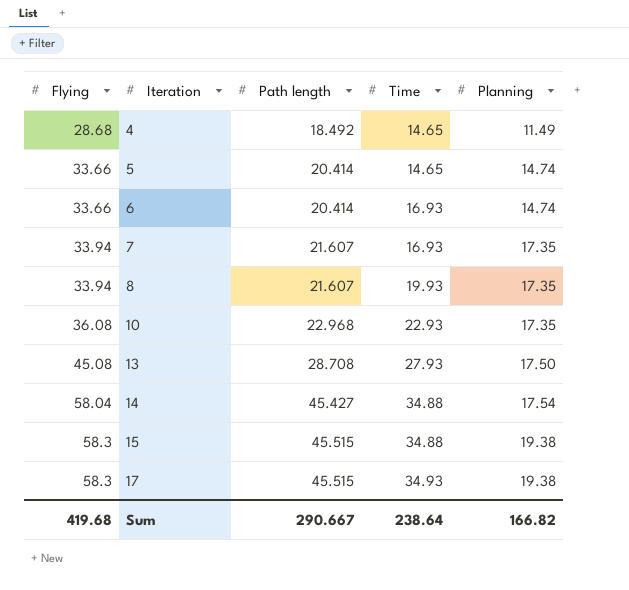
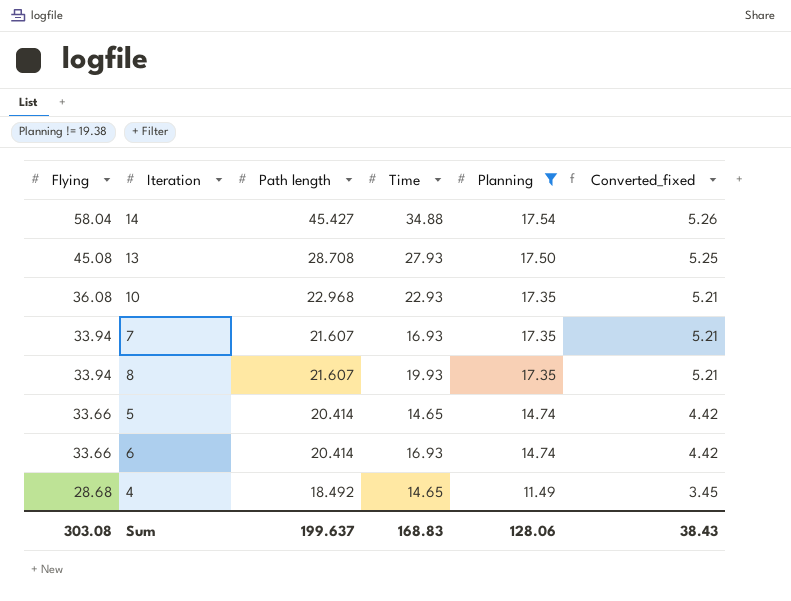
filter: none -> Planning != 19.38
row order: Flying ascending -> Flying descending
column Converted_fixed | formula: none -> [Planning] * 0.3
Sum | Flying: 419.68 -> 303.08
Sum | Path length: 290.667 -> 199.637
Sum | Time: 238.64 -> 168.83
Sum | Planning: 166.82 -> 128.06

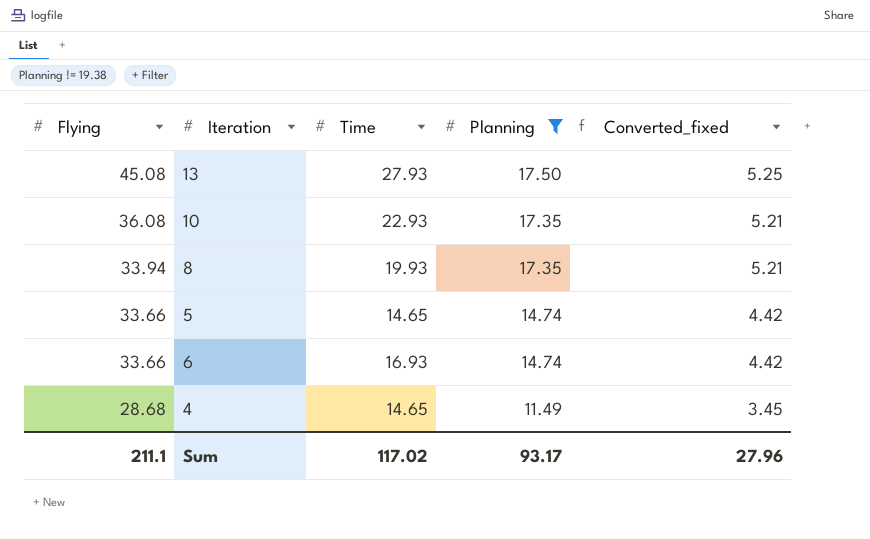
column Path length | position: 3 -> none
row 14: 58.04 | 45.427 | 34.88 | 17.54 | 5.26 -> none
row 7: 33.94 | 21.607 | 16.93 | 17.35 | 5.21 -> none
Sum | Flying: 303.08 -> 211.1
Sum | Time: 168.83 -> 117.02
Sum | Planning: 128.06 -> 93.17
Sum | Converted_fixed: 38.43 -> 27.96

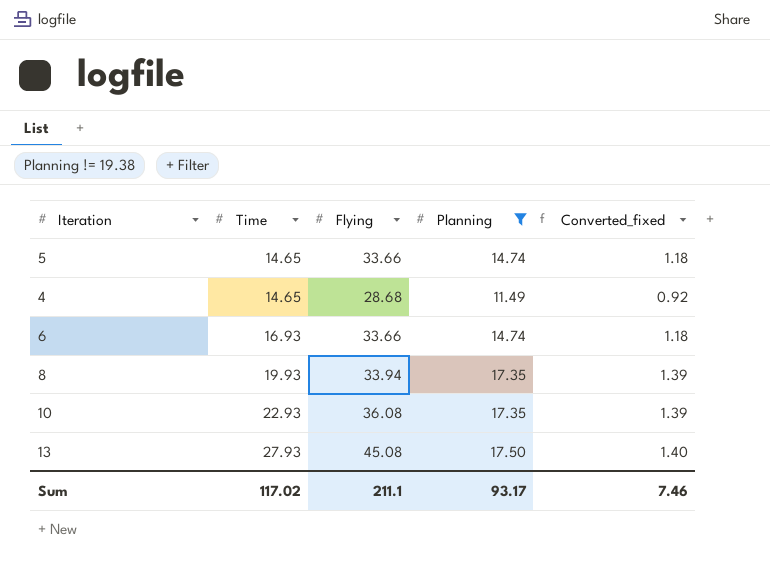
row order: Flying descending -> Time ascending
column Flying | position: 1 -> 3
column Converted_fixed | formula: [Planning] * 0.3 -> [Planning] * 0.08
Sum | Converted_fixed: 27.96 -> 7.46

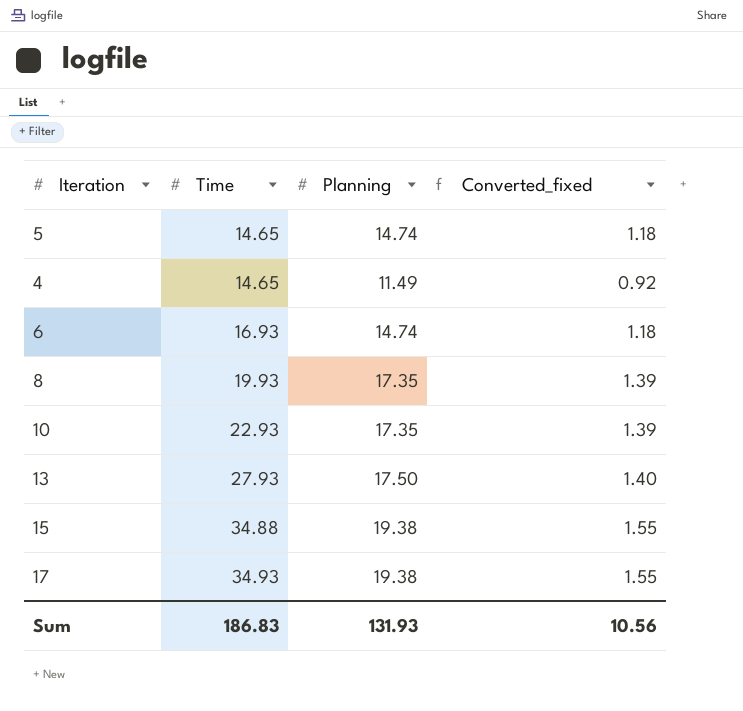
filter: Planning != 19.38 -> none
column Flying | position: 3 -> none
Sum | Time: 117.02 -> 186.83
Sum | Planning: 93.17 -> 131.93
Sum | Converted_fixed: 7.46 -> 10.56

